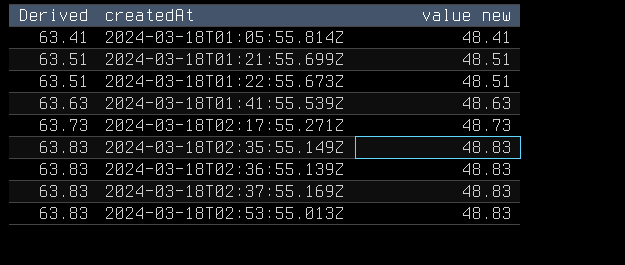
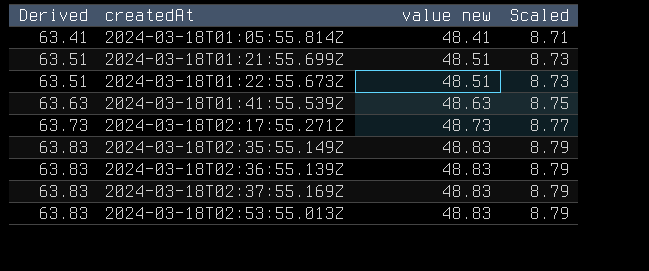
column Scaled | formula: none -> [value new] * 0.18

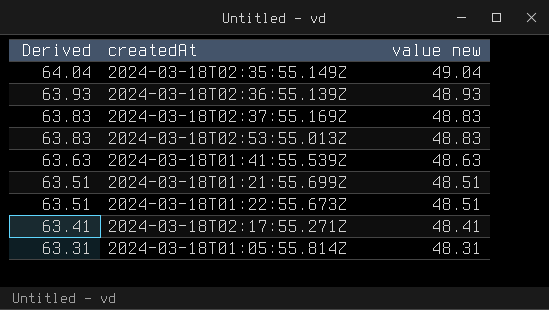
row order: Derived ascending -> Derived descending
column Scaled | formula: [value new] * 0.18 -> none
2024-03-18T02:35:55.149Z | Derived: 63.83 -> 64.04
2024-03-18T02:35:55.149Z | value new: 48.83 -> 49.04
2024-03-18T02:36:55.139Z | Derived: 63.83 -> 63.93
2024-03-18T02:36:55.139Z | value new: 48.83 -> 48.93
2024-03-18T02:17:55.271Z | Derived: 63.73 -> 63.41
2024-03-18T02:17:55.271Z | value new: 48.73 -> 48.41
2024-03-18T01:05:55.814Z | Derived: 63.41 -> 63.31
2024-03-18T01:05:55.814Z | value new: 48.41 -> 48.31

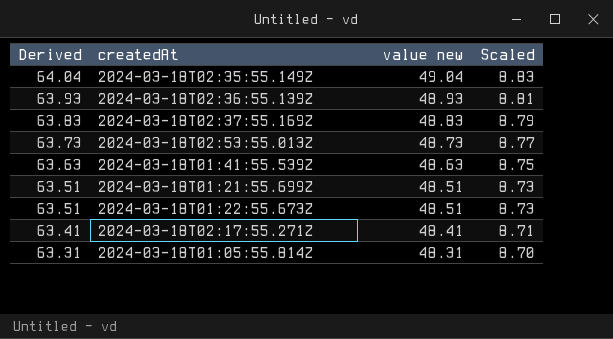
column Scaled | formula: none -> [value new] * 0.18
2024-03-18T02:53:55.013Z | Derived: 63.83 -> 63.73
2024-03-18T02:53:55.013Z | value new: 48.83 -> 48.73

